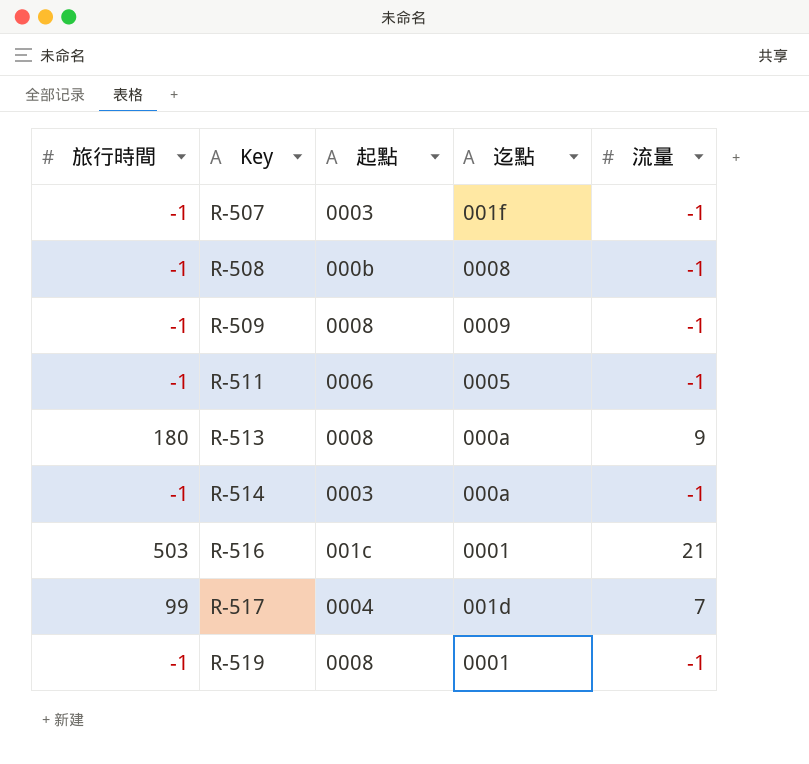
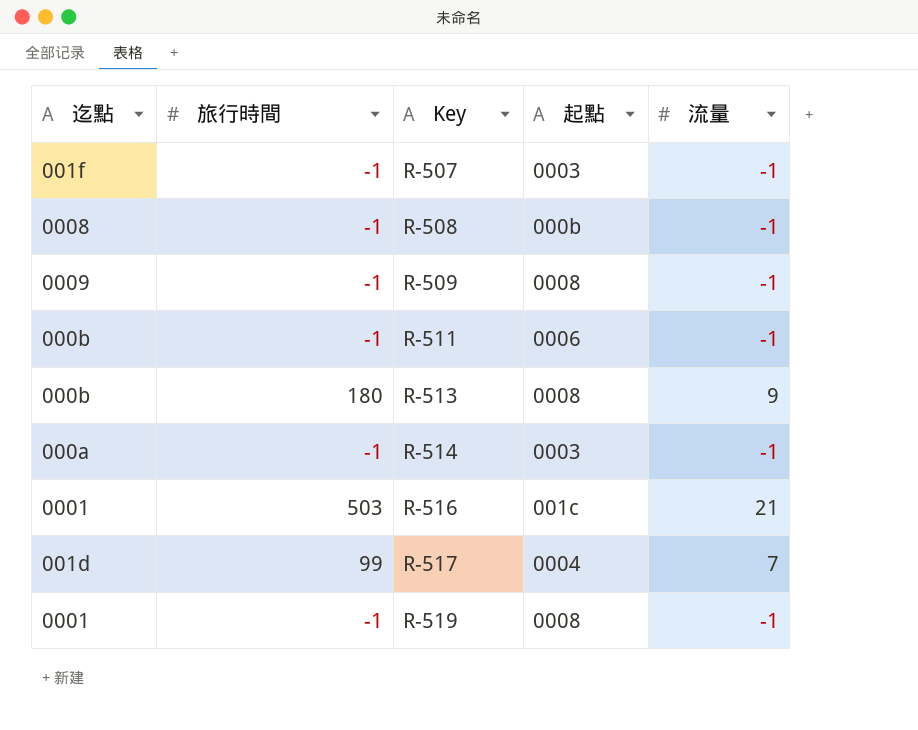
column 迄點 | position: 4 -> 1
R-511 | 迄點: 0005 -> 000b
R-513 | 迄點: 000a -> 000b

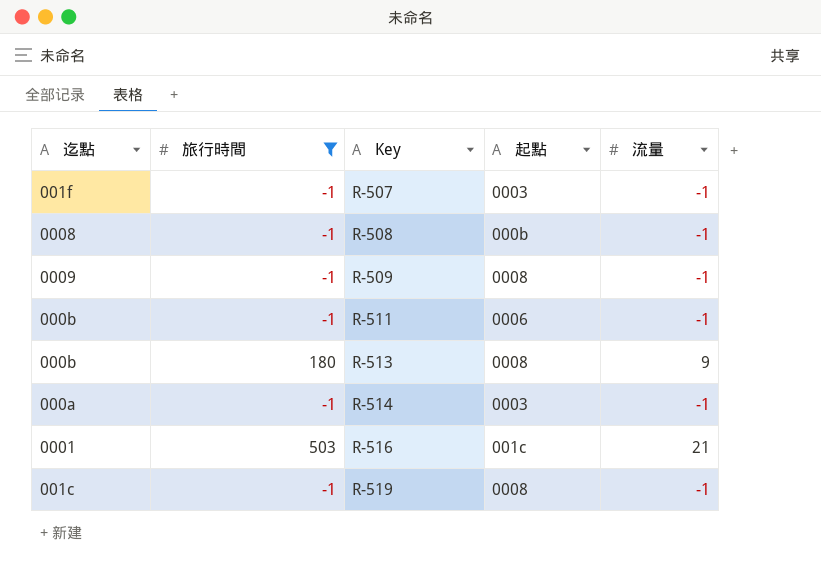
filter: none -> 旅行時間 != 99
R-519 | 迄點: 0001 -> 001c

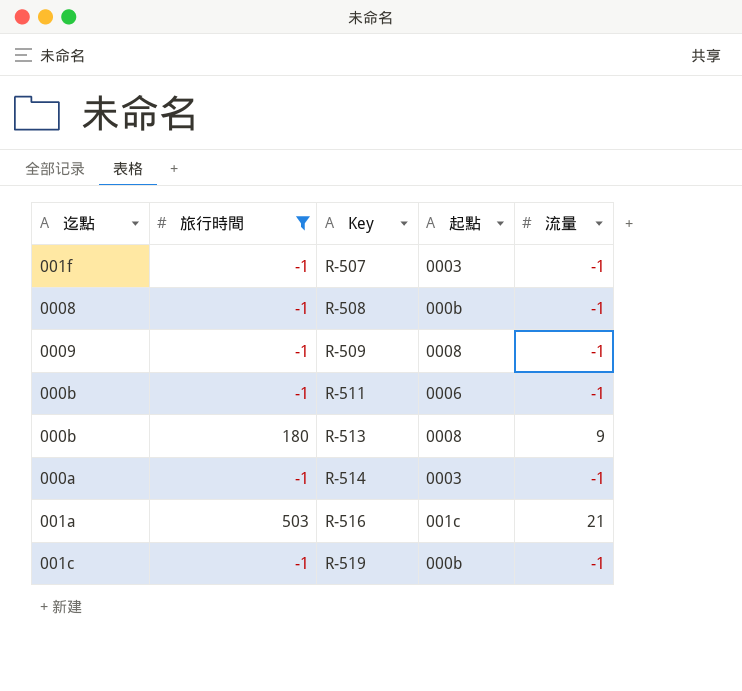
R-516 | 迄點: 0001 -> 001a
R-519 | 起點: 0008 -> 000b

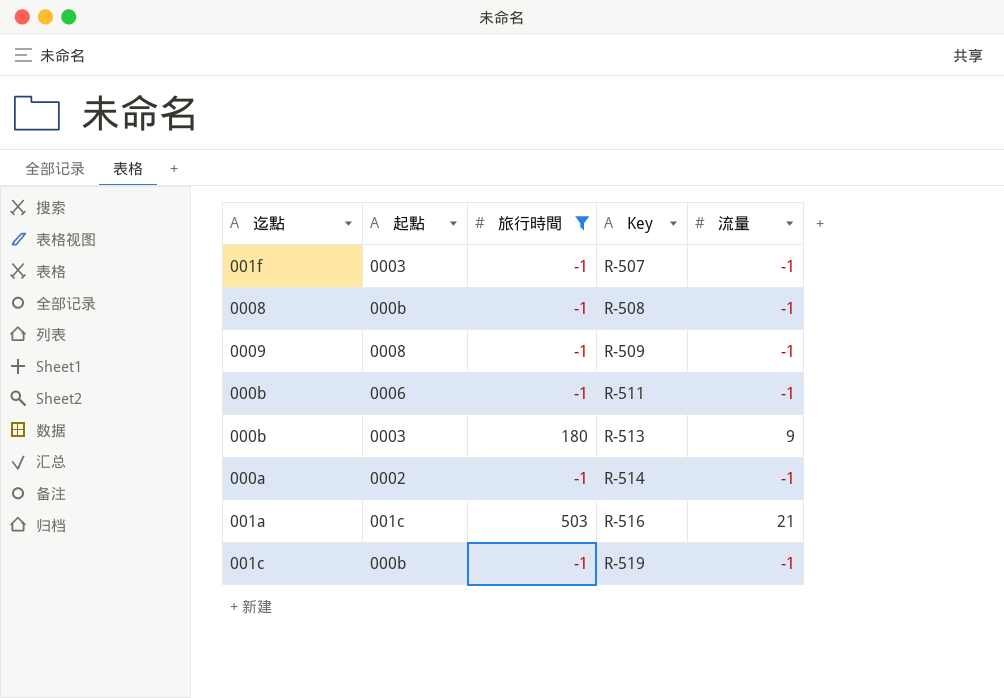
column 起點 | position: 4 -> 2
R-513 | 起點: 0008 -> 0003
R-514 | 起點: 0003 -> 0002

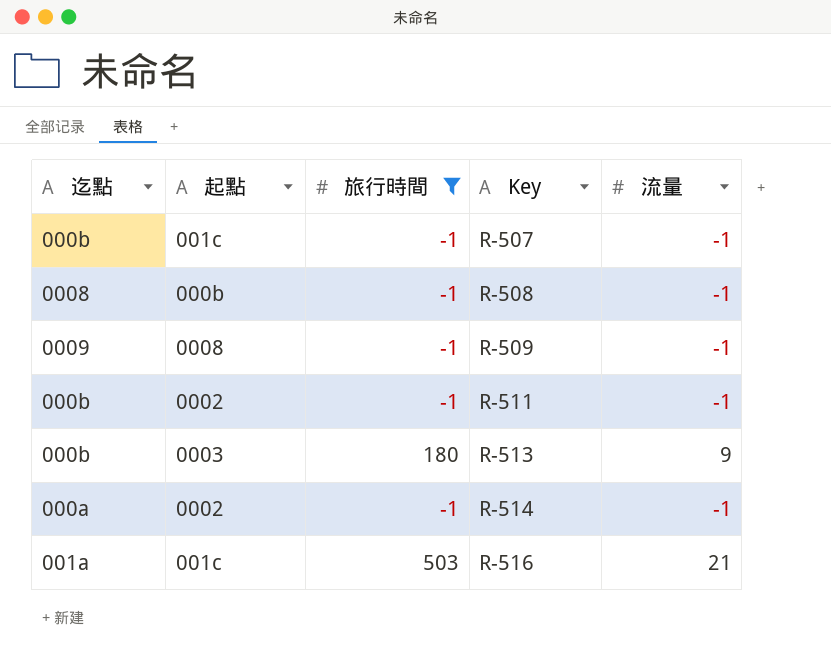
row R-519: 001c | 000b | -1 | -1 -> none
R-507 | 迄點: 001f -> 000b
R-507 | 起點: 0003 -> 001c
R-511 | 起點: 0006 -> 0002

